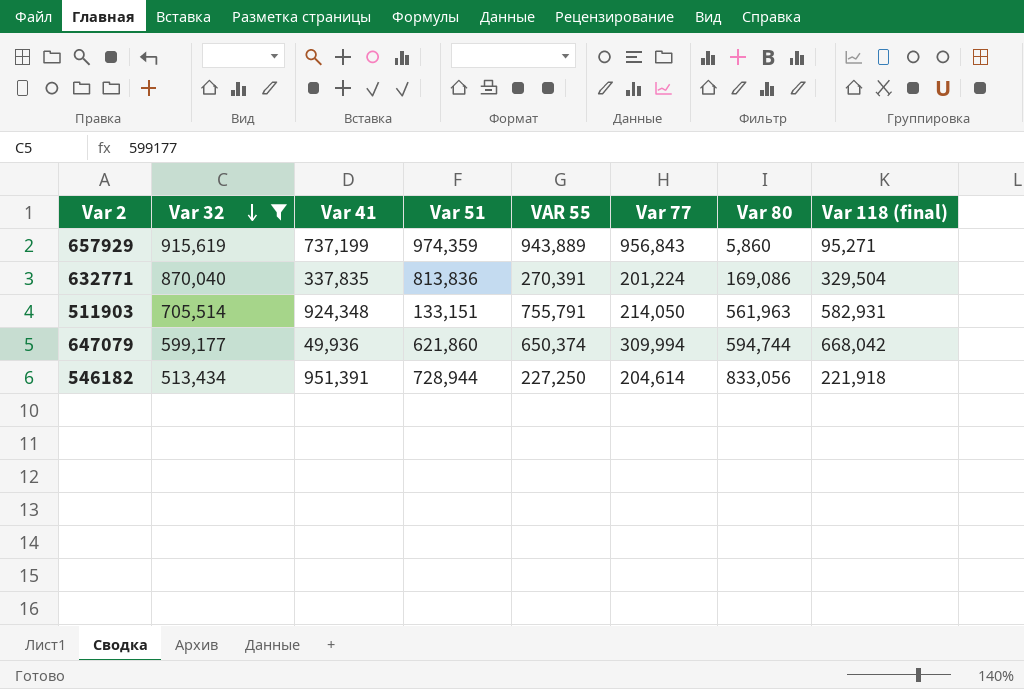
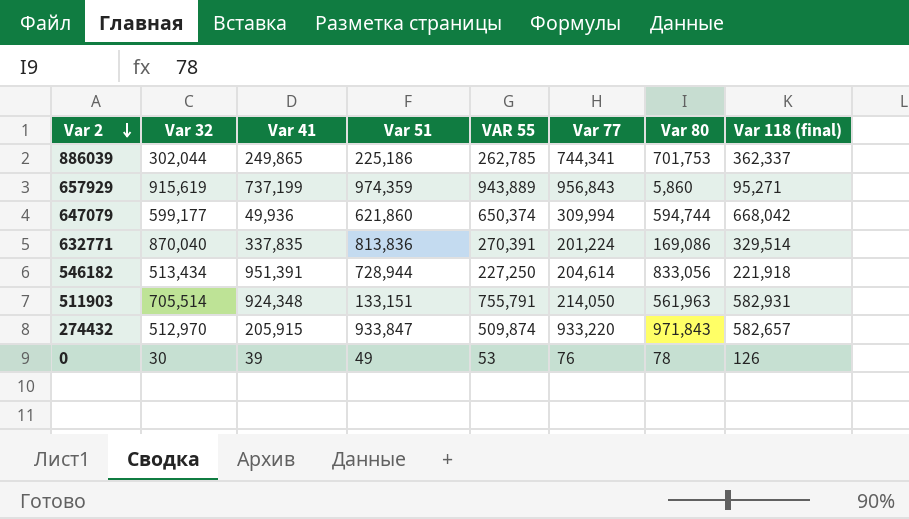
filter: Var 32 >= 513,434 -> none
row order: Var 32 descending -> Var 2 descending
632771 | Var 118 (final): 329,504 -> 329,514

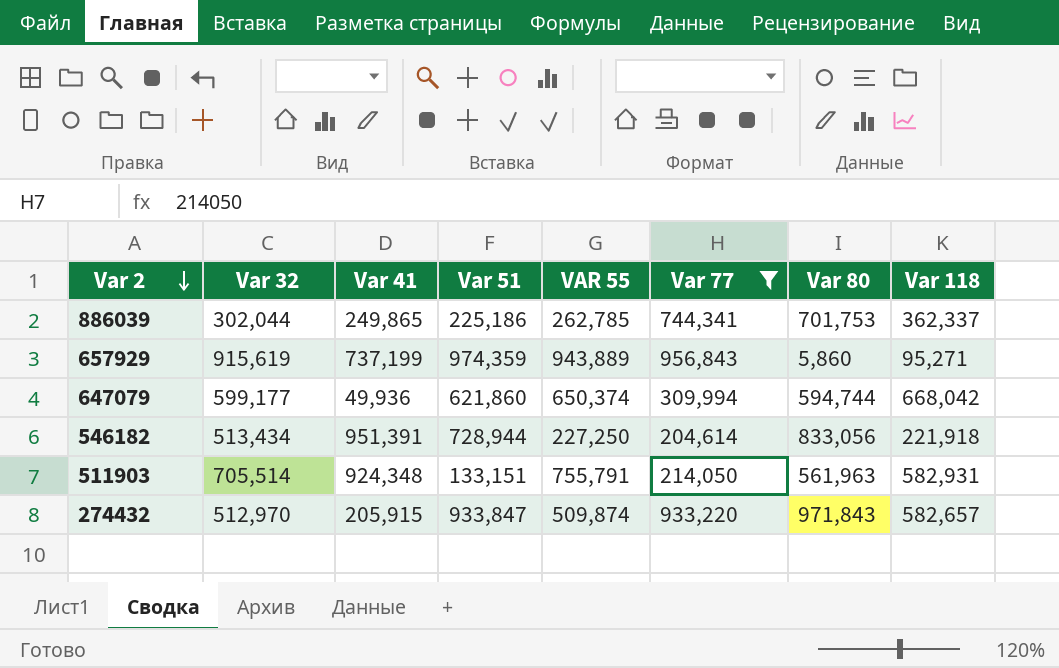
filter: none -> Var 77 >= 204,614
column name: Var 118 (final) -> Var 118

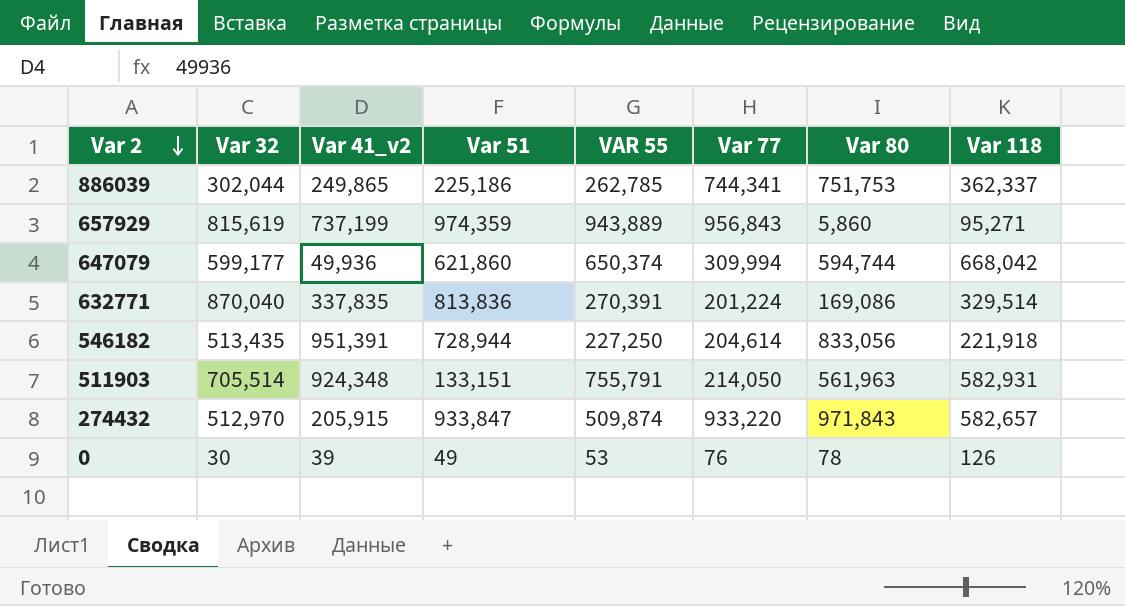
filter: Var 77 >= 204,614 -> none
column name: Var 41 -> Var 41_v2
886039 | Var 80: 701,753 -> 751,753
657929 | Var 32: 915,619 -> 815,619
546182 | Var 32: 513,434 -> 513,435

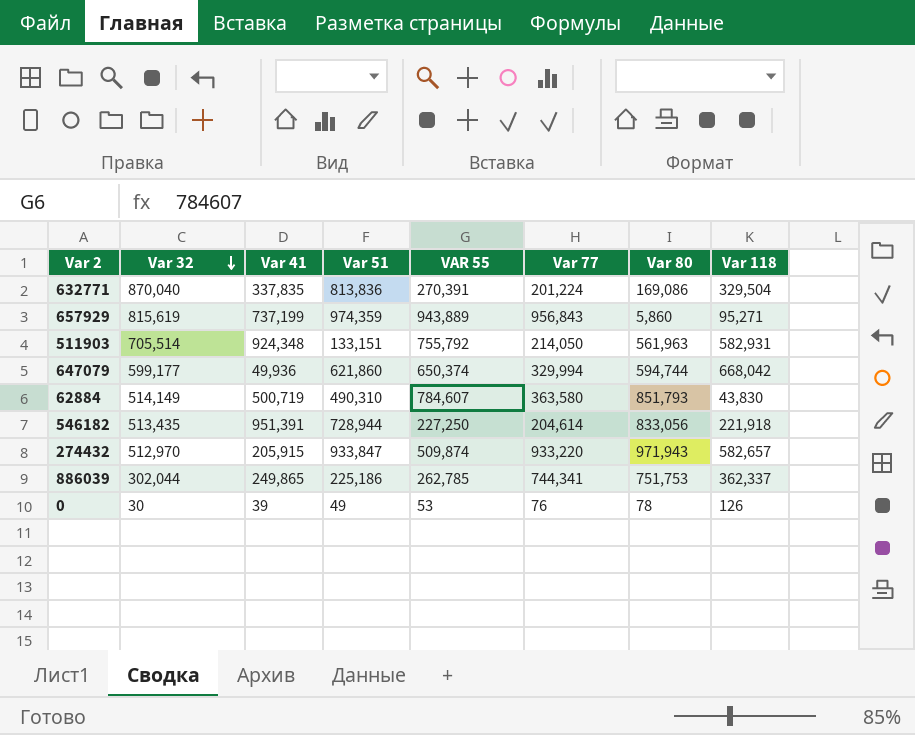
row order: Var 2 descending -> Var 32 descending
column name: Var 41_v2 -> Var 41
632771 | Var 118: 329,514 -> 329,504
511903 | VAR 55: 755,791 -> 755,792
647079 | Var 77: 309,994 -> 329,994
row 62884: none -> 514,149 | 500,719 | 490,310 | 784,607 | 363,580 | 851,793 | 43,830
274432 | Var 80: 971,843 -> 971,943

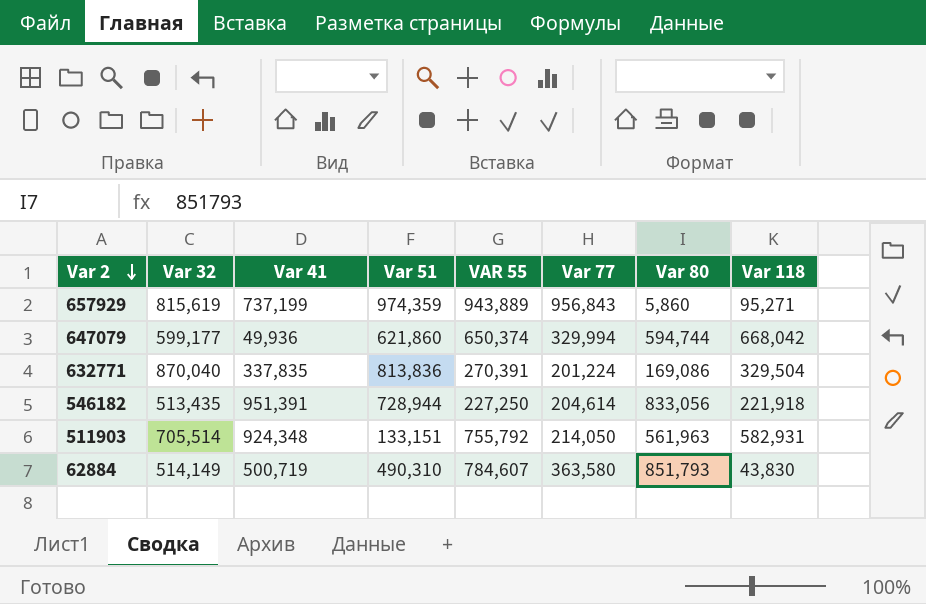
row order: Var 32 descending -> Var 2 descending
row 274432: 512,970 | 205,915 | 933,847 | 509,874 | 933,220 | 971,943 | 582,657 -> none
row 886039: 302,044 | 249,865 | 225,186 | 262,785 | 744,341 | 751,753 | 362,337 -> none
row 0: 30 | 39 | 49 | 53 | 76 | 78 | 126 -> none

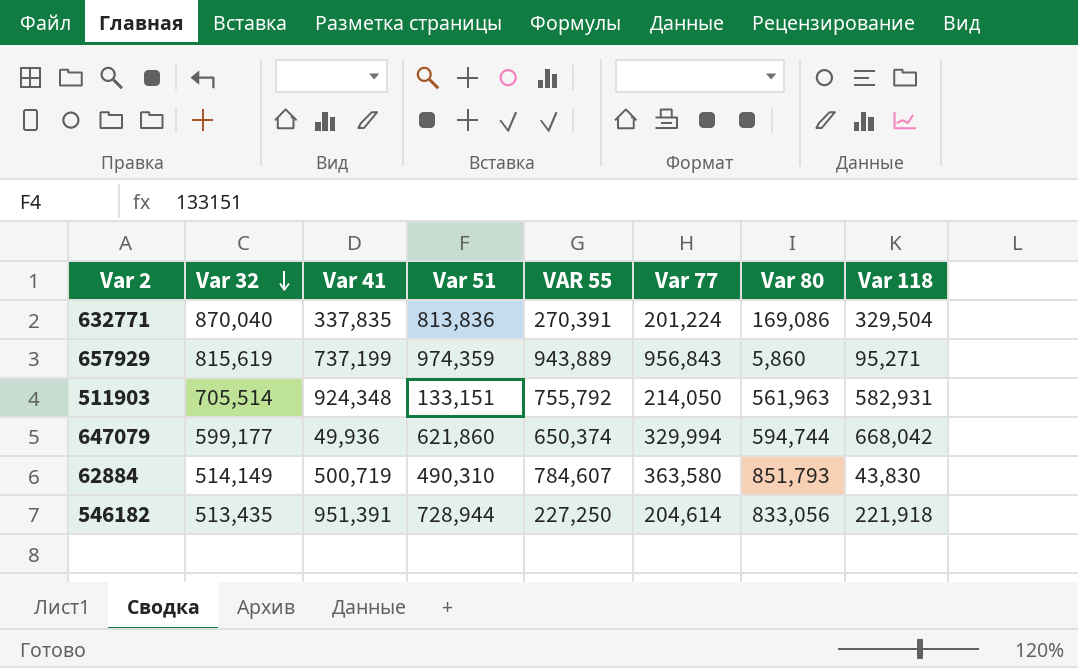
row order: Var 2 descending -> Var 32 descending

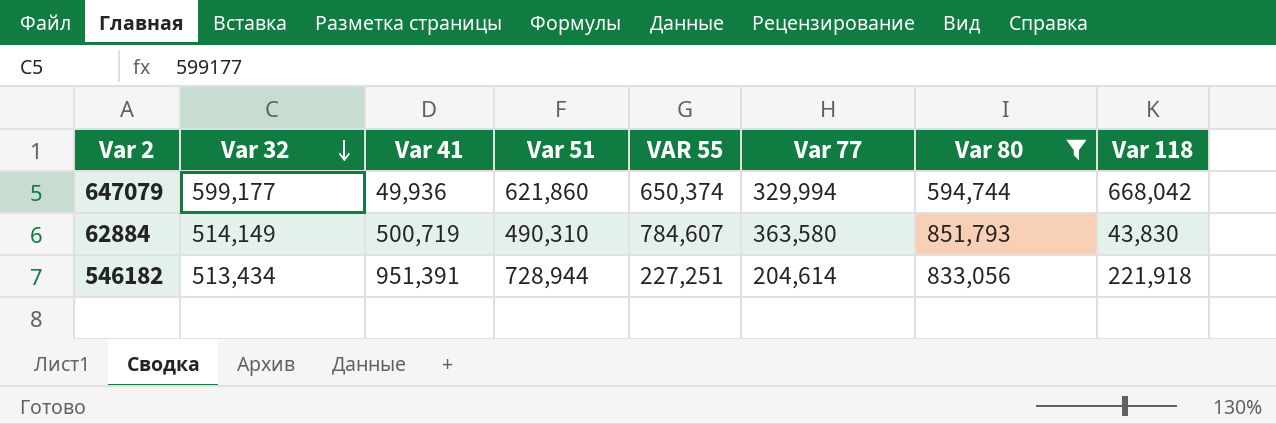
filter: none -> Var 80 >= 594,744
546182 | Var 32: 513,435 -> 513,434
546182 | VAR 55: 227,250 -> 227,251

